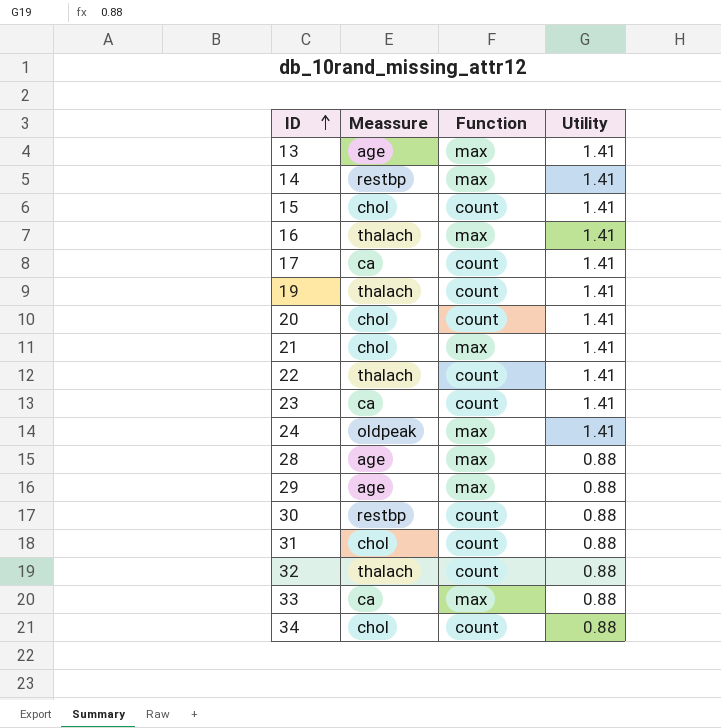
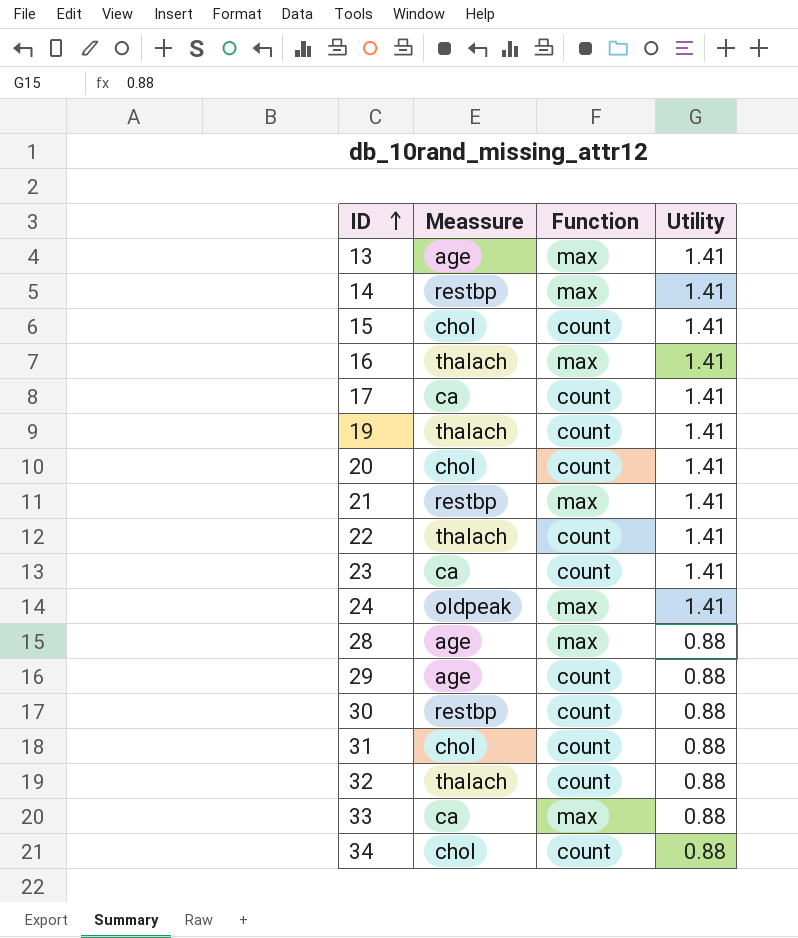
21 | Meassure: chol -> restbp
29 | Function: max -> count

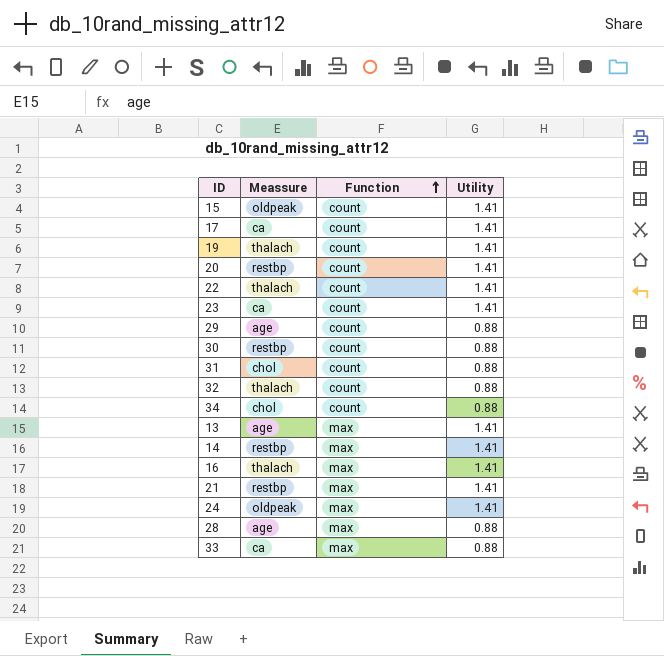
row order: ID ascending -> Function ascending
15 | Meassure: chol -> oldpeak
20 | Meassure: chol -> restbp

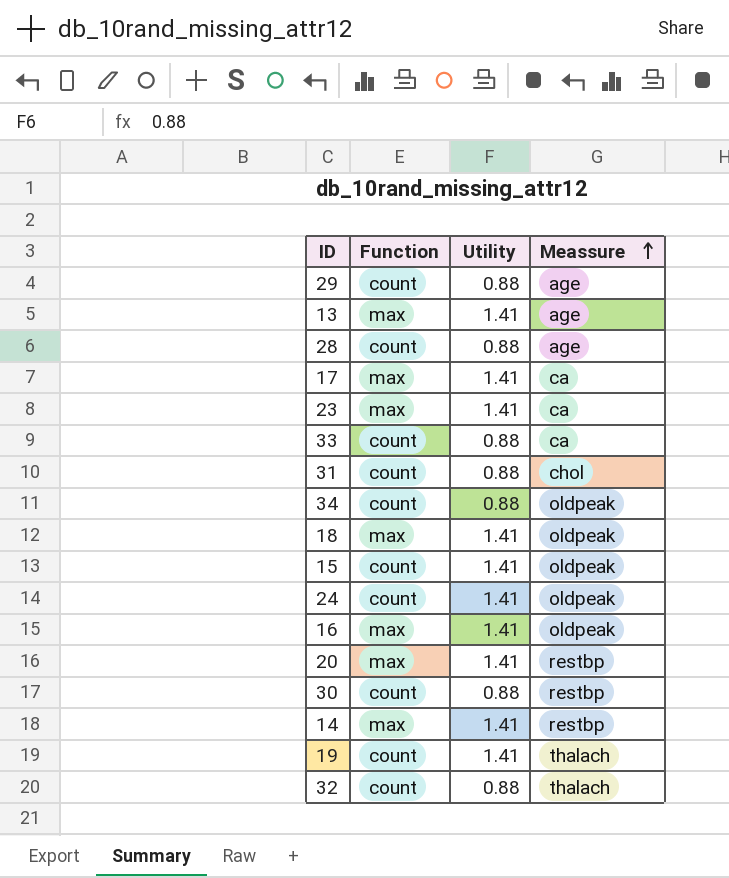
row order: Function ascending -> Meassure ascending
column Meassure | position: 2 -> 4
row 22: thalach | count | 1.41 -> none
row 21: restbp | max | 1.41 -> none
28 | Function: max -> count
17 | Function: count -> max
23 | Function: count -> max
33 | Function: max -> count
34 | Meassure: chol -> oldpeak
row 18: none -> max | 1.41 | oldpeak
24 | Function: max -> count
16 | Meassure: thalach -> oldpeak
20 | Function: count -> max

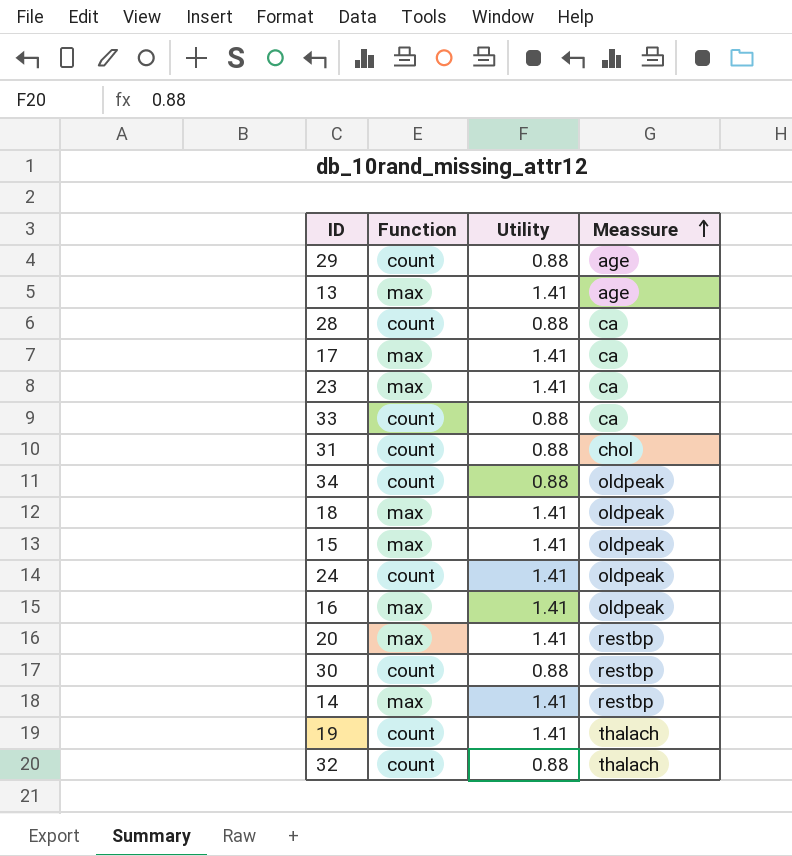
28 | Meassure: age -> ca
15 | Function: count -> max

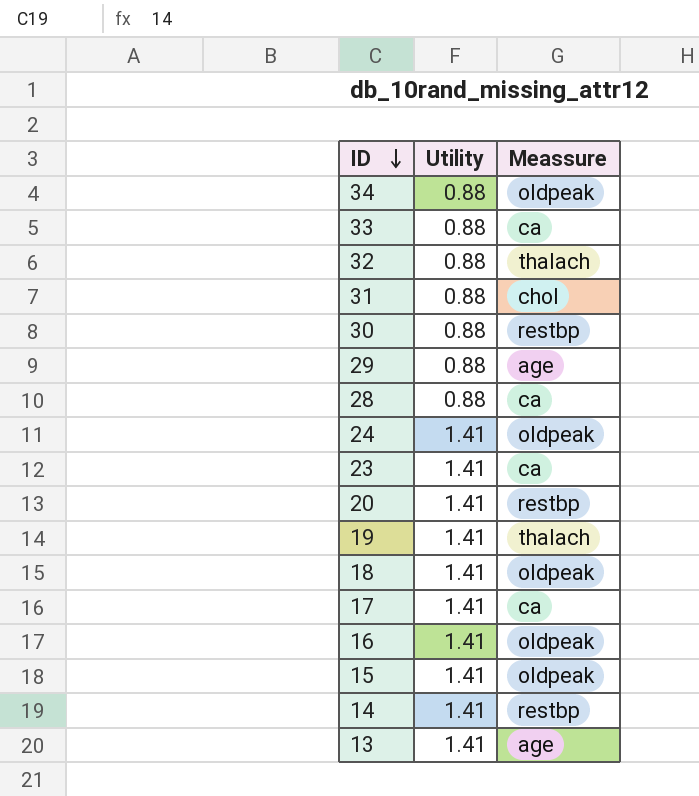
row order: Meassure ascending -> ID descending
column Function | position: 2 -> none

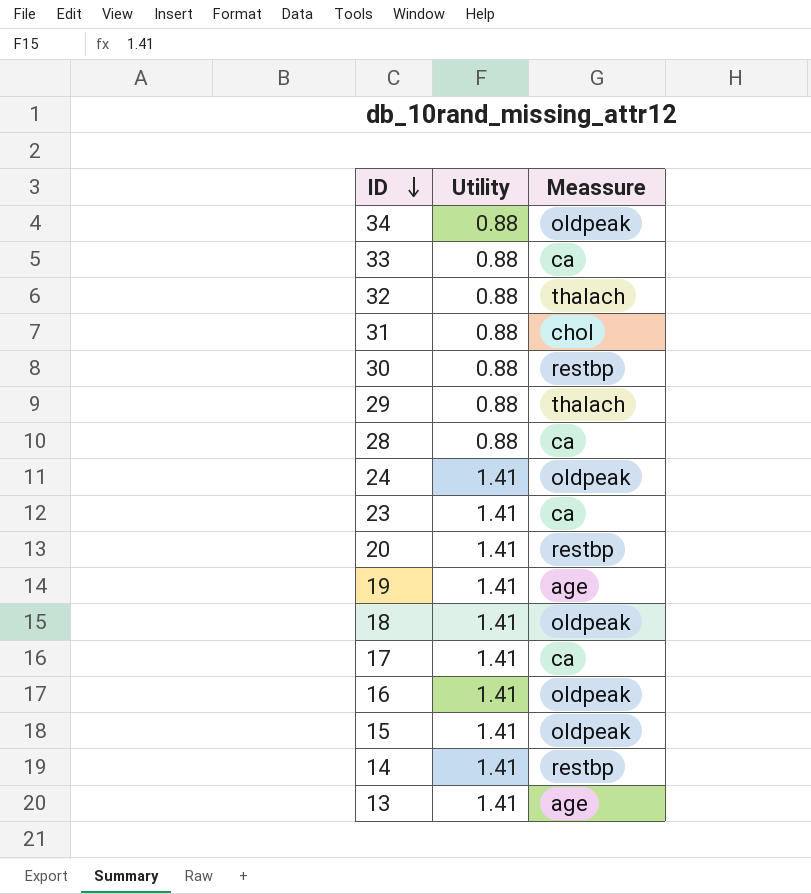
29 | Meassure: age -> thalach
19 | Meassure: thalach -> age

